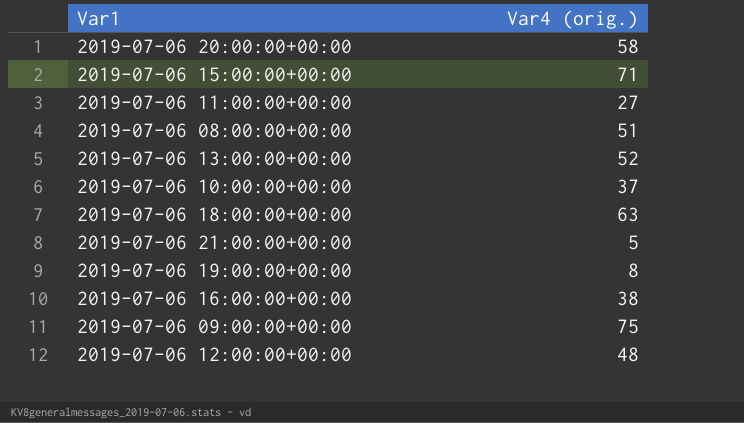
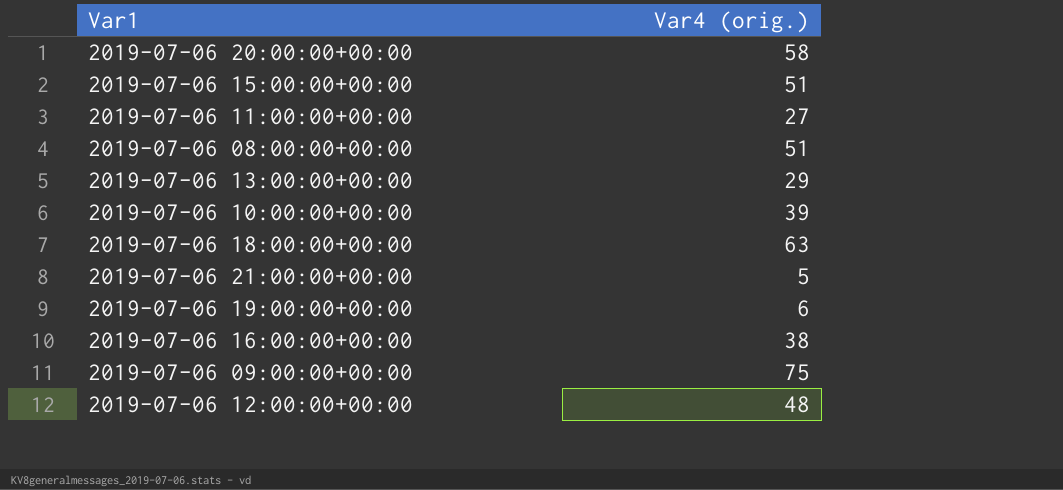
2019-07-06 15:00:00+00:00 | Var4 (orig.): 71 -> 51
2019-07-06 13:00:00+00:00 | Var4 (orig.): 52 -> 29
2019-07-06 10:00:00+00:00 | Var4 (orig.): 37 -> 39
2019-07-06 19:00:00+00:00 | Var4 (orig.): 8 -> 6

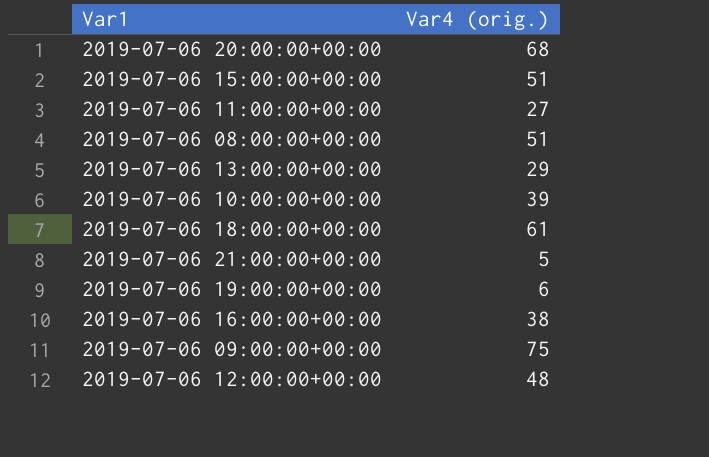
2019-07-06 20:00:00+00:00 | Var4 (orig.): 58 -> 68
2019-07-06 18:00:00+00:00 | Var4 (orig.): 63 -> 61

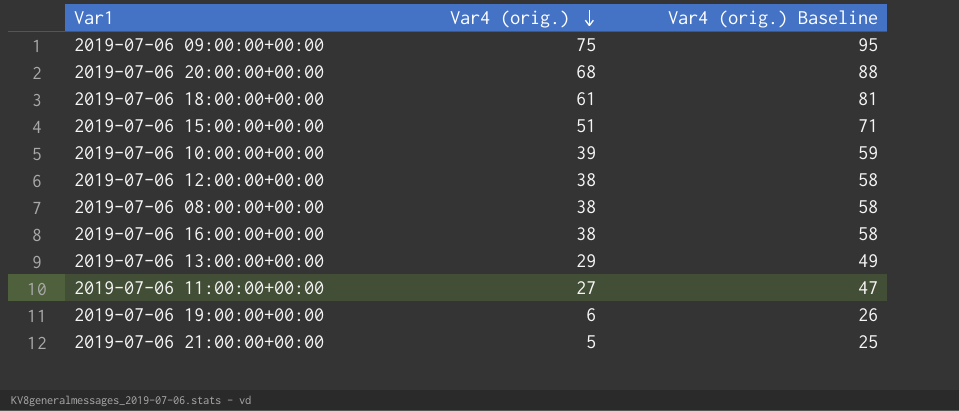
row order: none -> Var4 (orig.) descending
column Var4 (orig.) Baseline | formula: none -> [Var4 (orig.)] + 20
2019-07-06 12:00:00+00:00 | Var4 (orig.): 48 -> 38
2019-07-06 08:00:00+00:00 | Var4 (orig.): 51 -> 38

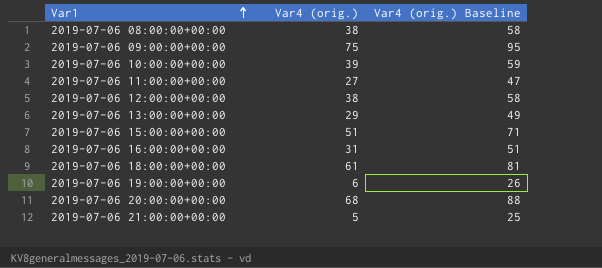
row order: Var4 (orig.) descending -> Var1 ascending
2019-07-06 16:00:00+00:00 | Var4 (orig.): 38 -> 31
2019-07-06 16:00:00+00:00 | Var4 (orig.) Baseline: 58 -> 51

